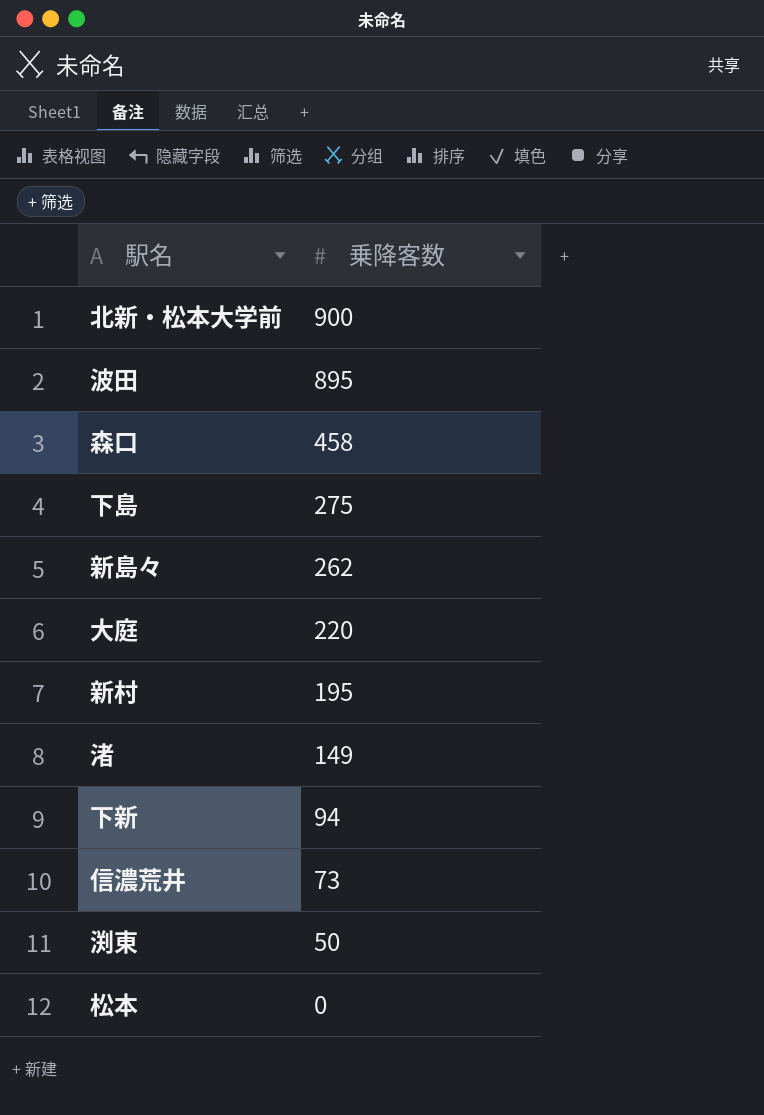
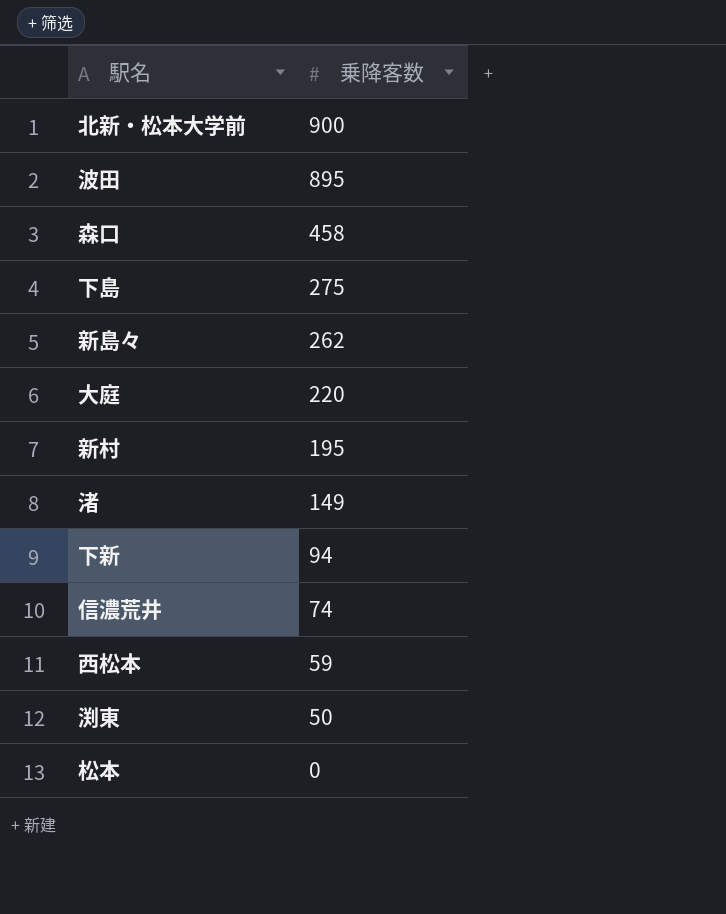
信濃荒井 | 乗降客数: 73 -> 74
row 西松本: none -> 59

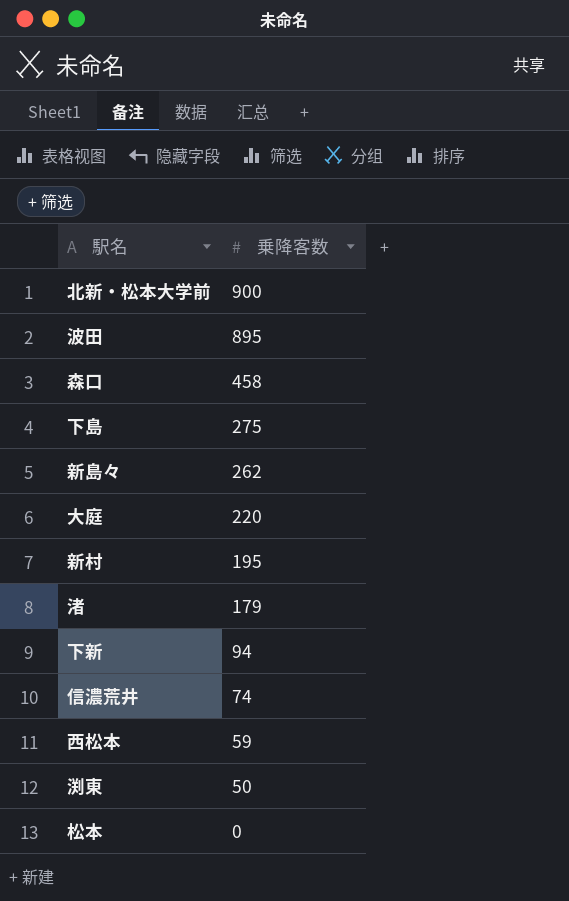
渚 | 乗降客数: 149 -> 179

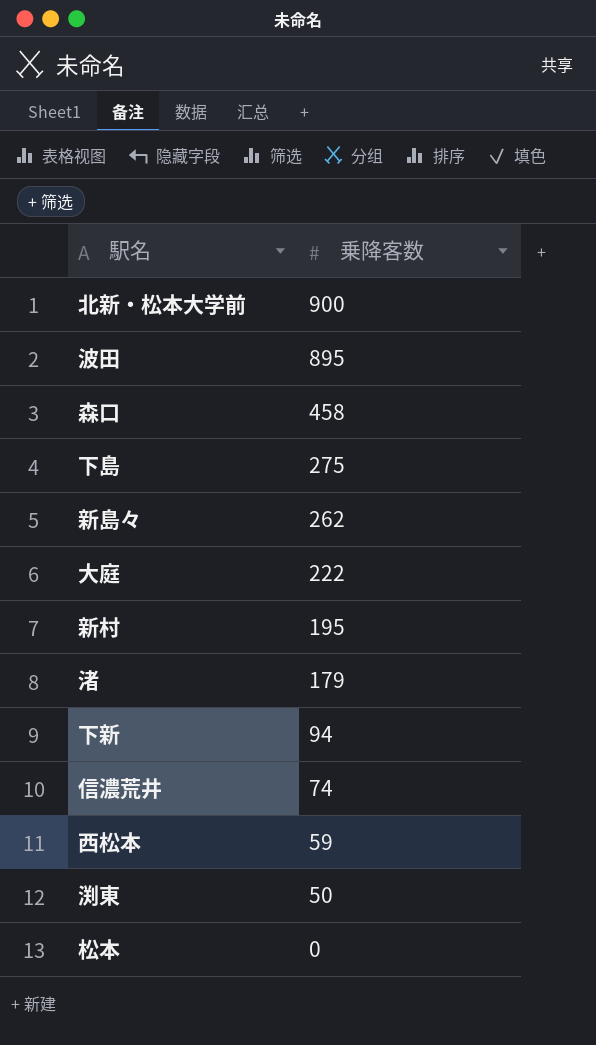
大庭 | 乗降客数: 220 -> 222

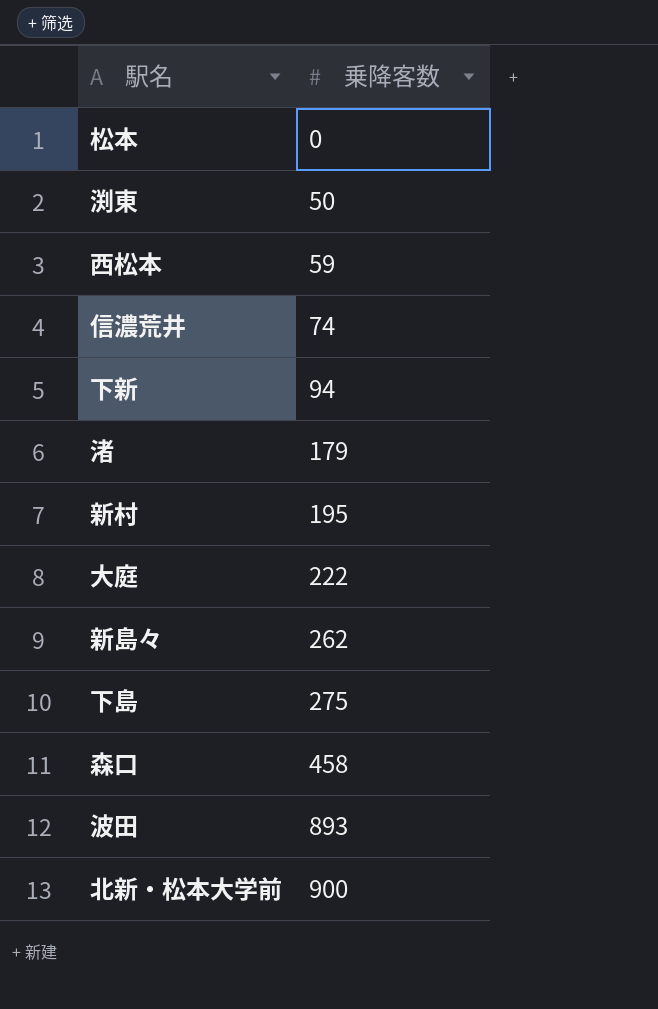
row order: 乗降客数 descending -> 乗降客数 ascending
波田 | 乗降客数: 895 -> 893

